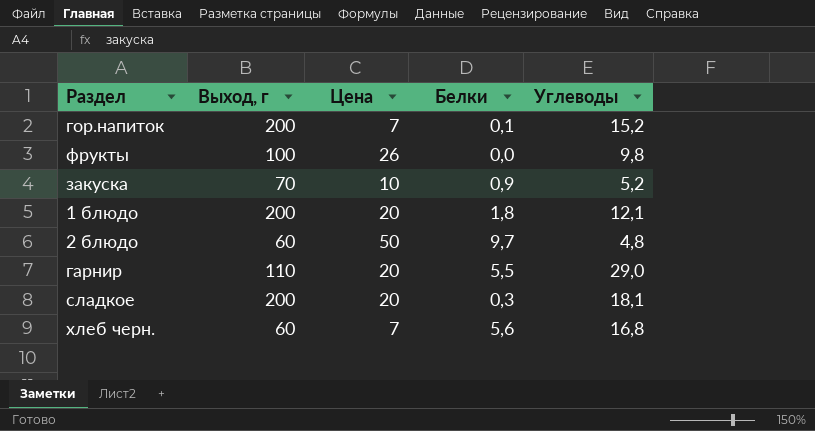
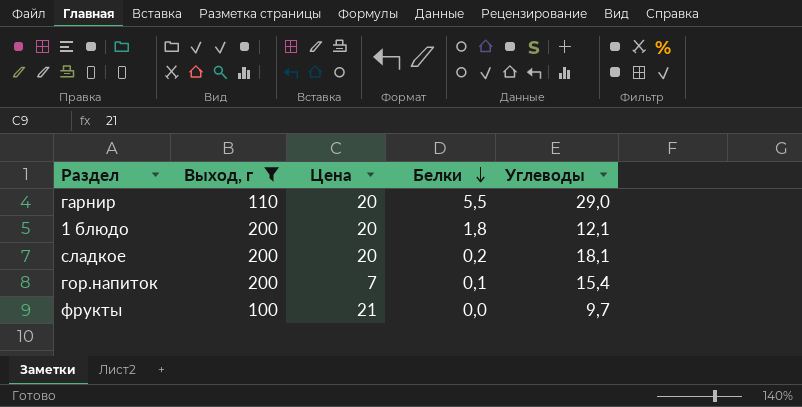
filter: none -> Выход, г >= 100
row order: none -> Белки descending
сладкое | Белки: 0,3 -> 0,2
гор.напиток | Углеводы: 15,2 -> 15,4
фрукты | Цена: 26 -> 21
фрукты | Углеводы: 9,8 -> 9,7

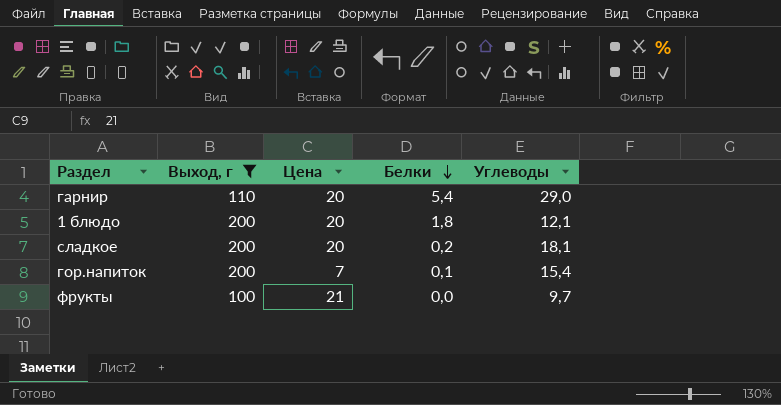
гарнир | Белки: 5,5 -> 5,4

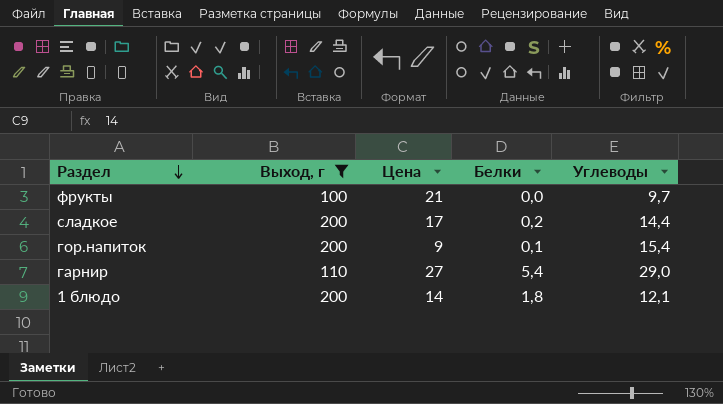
row order: Белки descending -> Раздел descending
сладкое | Цена: 20 -> 17
сладкое | Углеводы: 18,1 -> 14,4
гор.напиток | Цена: 7 -> 9
гарнир | Цена: 20 -> 27
1 блюдо | Цена: 20 -> 14

